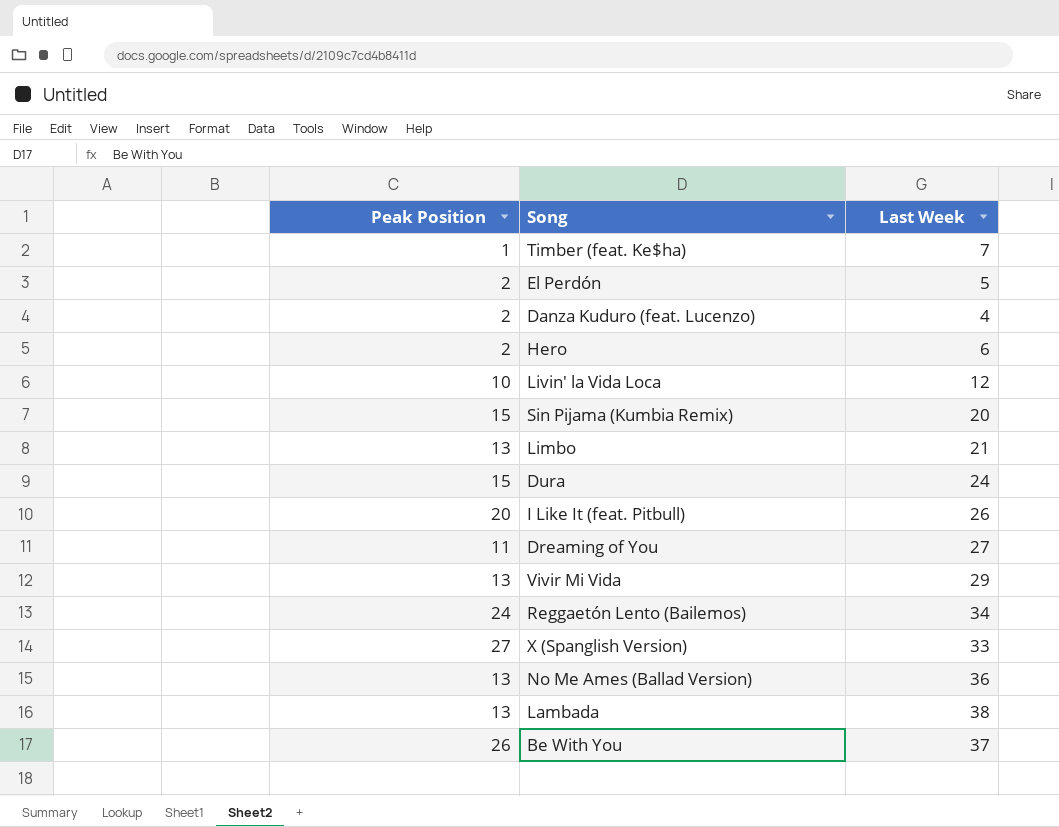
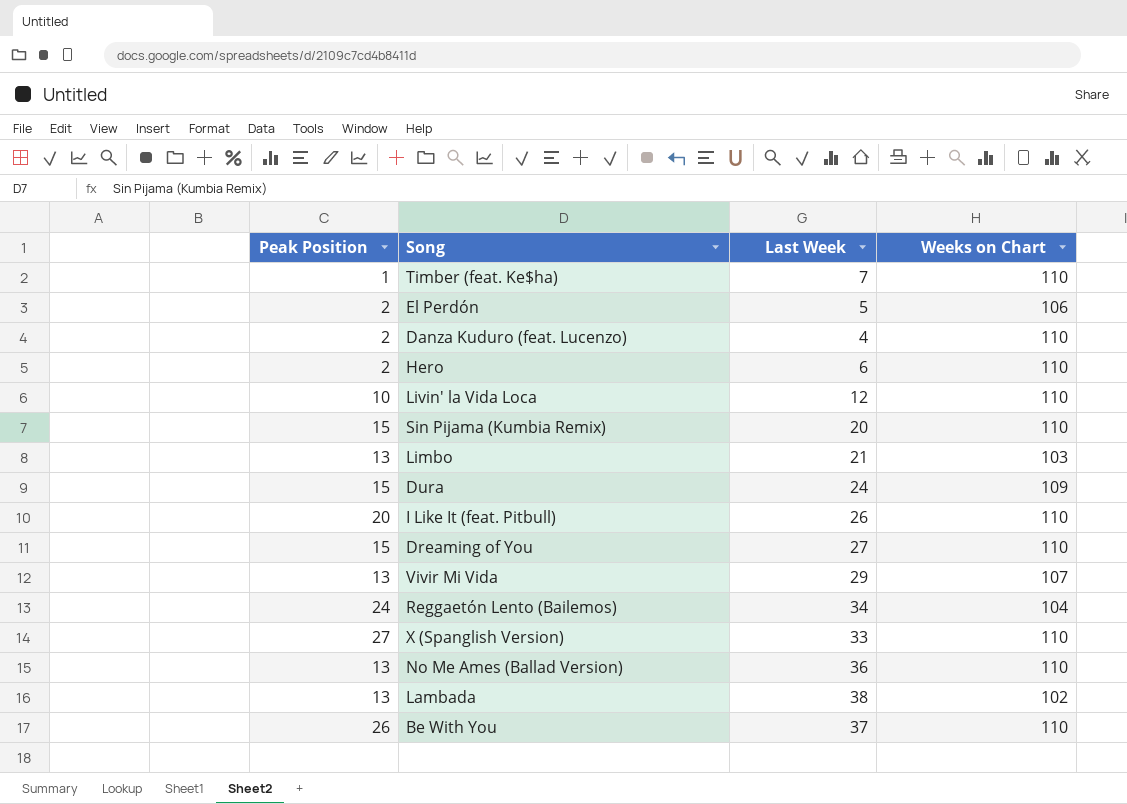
column Weeks on Chart | position: none -> 4
Dreaming of You | Peak Position: 11 -> 15

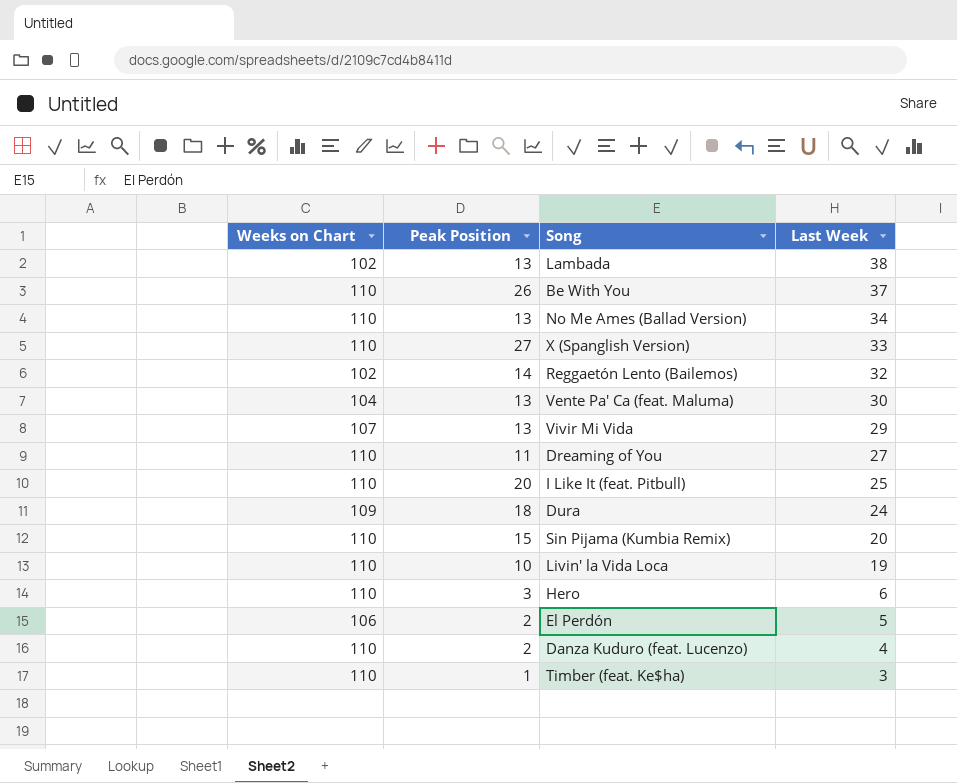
row order: none -> Last Week descending
column Weeks on Chart | position: 4 -> 1
row Limbo: 13 | 21 | 103 -> none
No Me Ames (Ballad Version) | Last Week: 36 -> 34
Reggaetón Lento (Bailemos) | Weeks on Chart: 104 -> 102
Reggaetón Lento (Bailemos) | Peak Position: 24 -> 14
Reggaetón Lento (Bailemos) | Last Week: 34 -> 32
row Vente Pa' Ca (feat. Maluma): none -> 104 | 13 | 30
Dreaming of You | Peak Position: 15 -> 11
I Like It (feat. Pitbull) | Last Week: 26 -> 25
Dura | Peak Position: 15 -> 18
Livin' la Vida Loca | Last Week: 12 -> 19
Hero | Peak Position: 2 -> 3
Timber (feat. Ke$ha) | Last Week: 7 -> 3

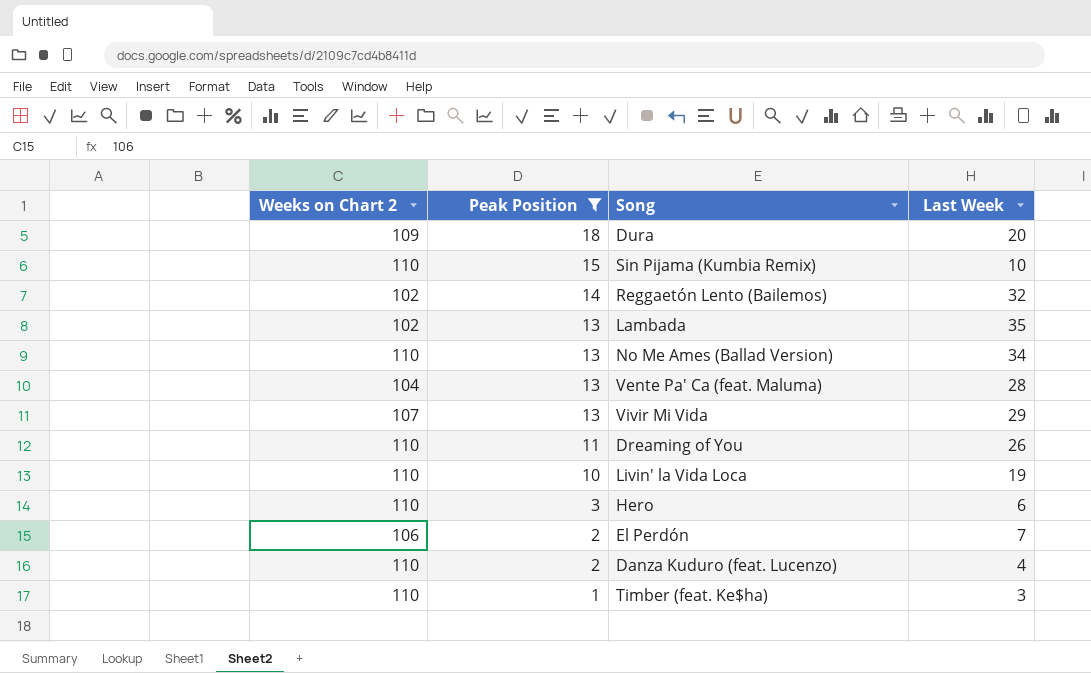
filter: none -> Peak Position <= 18
row order: Last Week descending -> Peak Position descending
column name: Weeks on Chart -> Weeks on Chart 2
Dura | Last Week: 24 -> 20
Sin Pijama (Kumbia Remix) | Last Week: 20 -> 10
Lambada | Last Week: 38 -> 35
Vente Pa' Ca (feat. Maluma) | Last Week: 30 -> 28
Dreaming of You | Last Week: 27 -> 26
El Perdón | Last Week: 5 -> 7

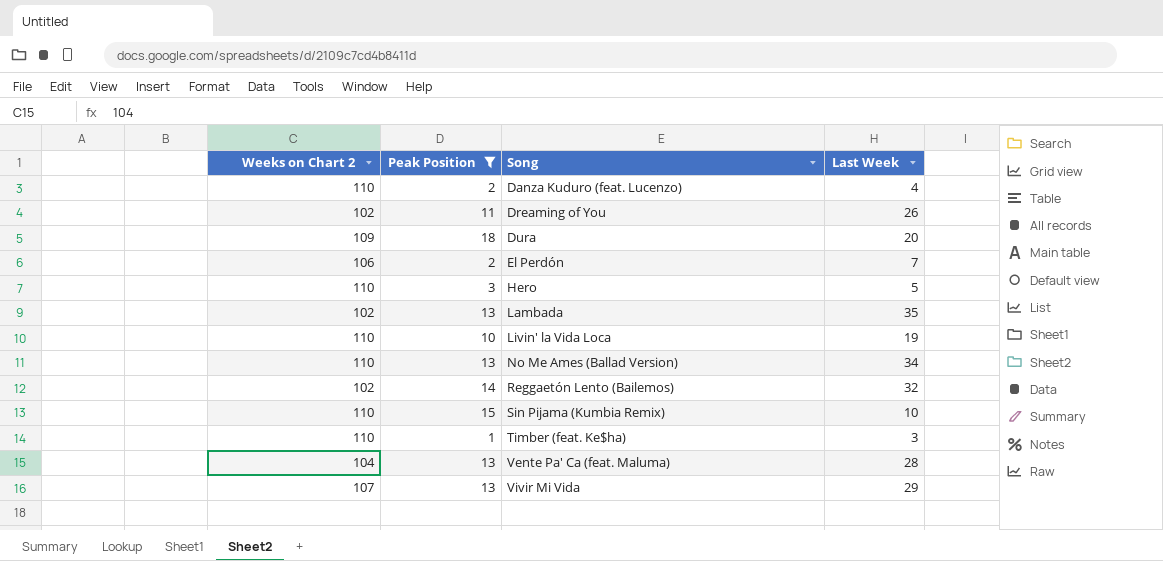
row order: Peak Position descending -> Song ascending
Dreaming of You | Weeks on Chart 2: 110 -> 102
Hero | Last Week: 6 -> 5

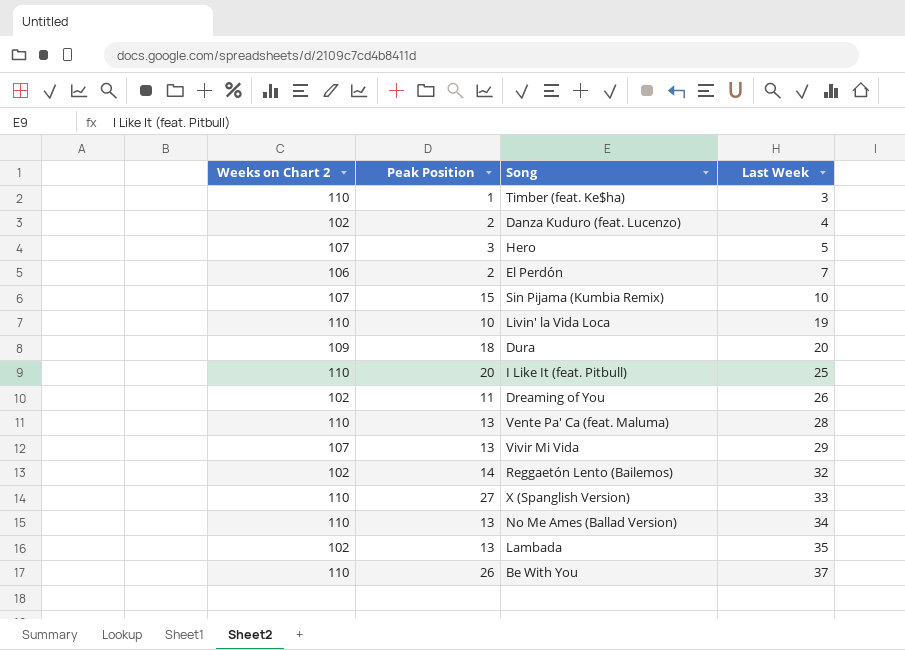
filter: Peak Position <= 18 -> none
row order: Song ascending -> Last Week ascending
Danza Kuduro (feat. Lucenzo) | Weeks on Chart 2: 110 -> 102
Hero | Weeks on Chart 2: 110 -> 107
Sin Pijama (Kumbia Remix) | Weeks on Chart 2: 110 -> 107
Vente Pa' Ca (feat. Maluma) | Weeks on Chart 2: 104 -> 110

